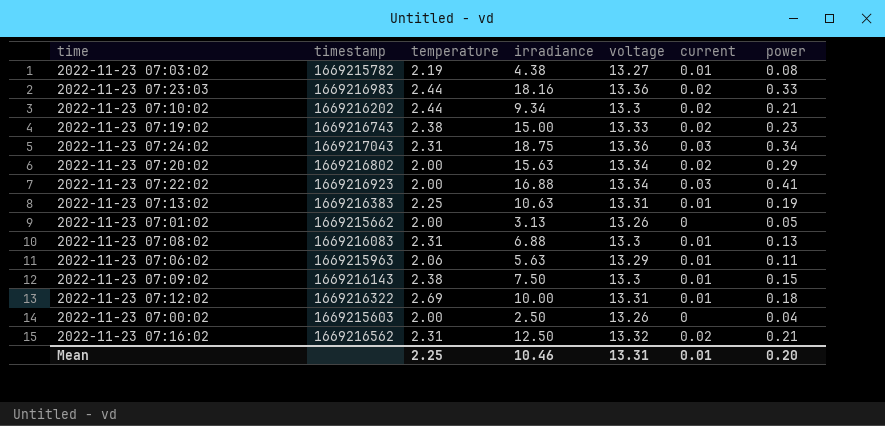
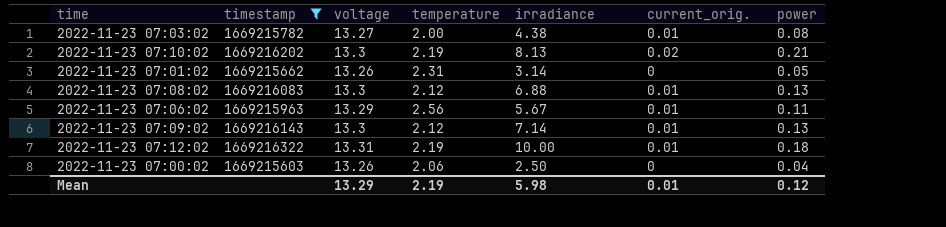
filter: none -> timestamp <= 1669216322
column voltage | position: 5 -> 3
column name: current -> current_orig.
2022-11-23 07:03:02 | temperature: 2.19 -> 2.00
2022-11-23 07:10:02 | temperature: 2.44 -> 2.19
2022-11-23 07:10:02 | irradiance: 9.34 -> 8.13
2022-11-23 07:01:02 | temperature: 2.00 -> 2.31
2022-11-23 07:01:02 | irradiance: 3.13 -> 3.14
2022-11-23 07:08:02 | temperature: 2.31 -> 2.12
2022-11-23 07:06:02 | temperature: 2.06 -> 2.56
2022-11-23 07:06:02 | irradiance: 5.63 -> 5.67
2022-11-23 07:09:02 | temperature: 2.38 -> 2.12
2022-11-23 07:09:02 | irradiance: 7.50 -> 7.14
2022-11-23 07:09:02 | power: 0.15 -> 0.13
2022-11-23 07:12:02 | temperature: 2.69 -> 2.19
2022-11-23 07:00:02 | temperature: 2.00 -> 2.06
Mean | voltage: 13.31 -> 13.29
Mean | temperature: 2.25 -> 2.19
Mean | irradiance: 10.46 -> 5.98
Mean | power: 0.20 -> 0.12

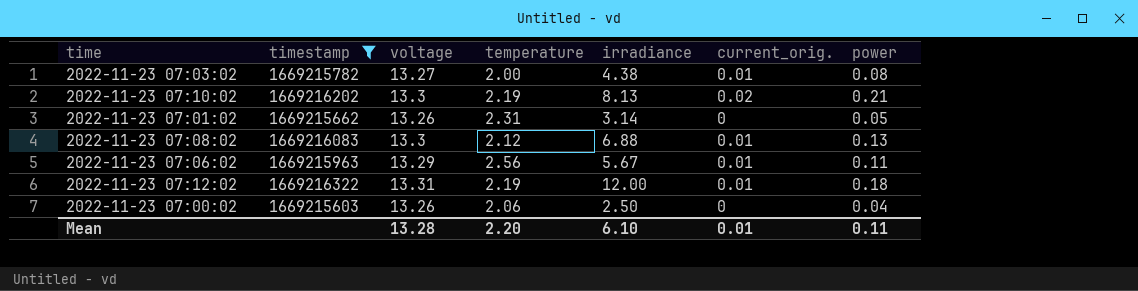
row 2022-11-23 07:09:02: 1669216143 | 13.3 | 2.12 | 7.14 | 0.01 | 0.13 -> none
2022-11-23 07:12:02 | irradiance: 10.00 -> 12.00
Mean | voltage: 13.29 -> 13.28
Mean | temperature: 2.19 -> 2.20
Mean | irradiance: 5.98 -> 6.10
Mean | power: 0.12 -> 0.11

